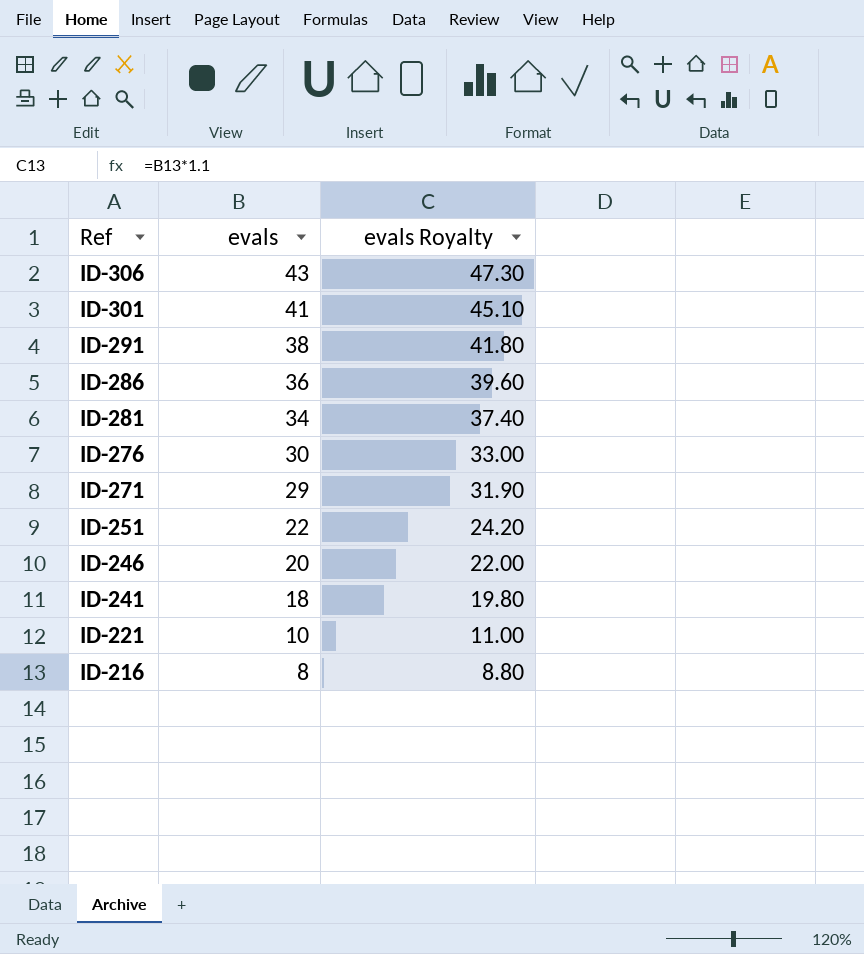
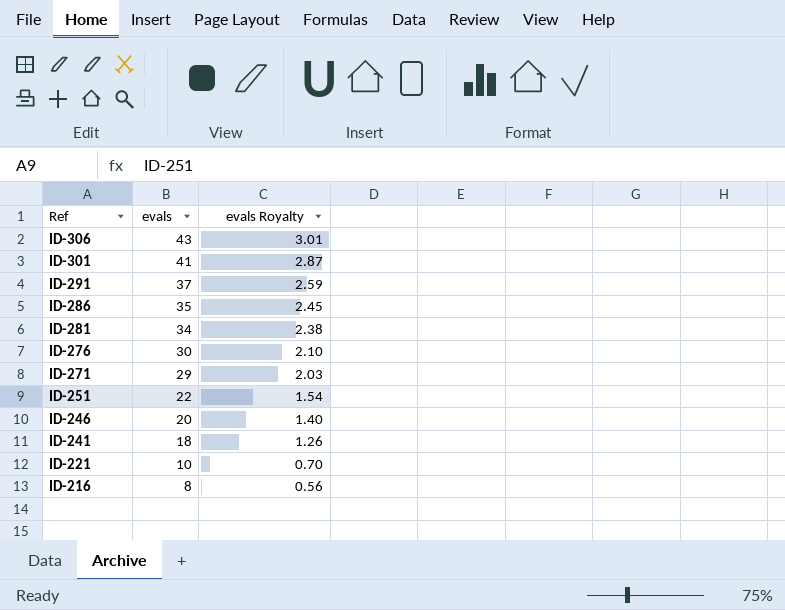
column evals Royalty | formula: [evals] * 1.1 -> [evals] * 0.07
ID-291 | evals: 38 -> 37
ID-286 | evals: 36 -> 35

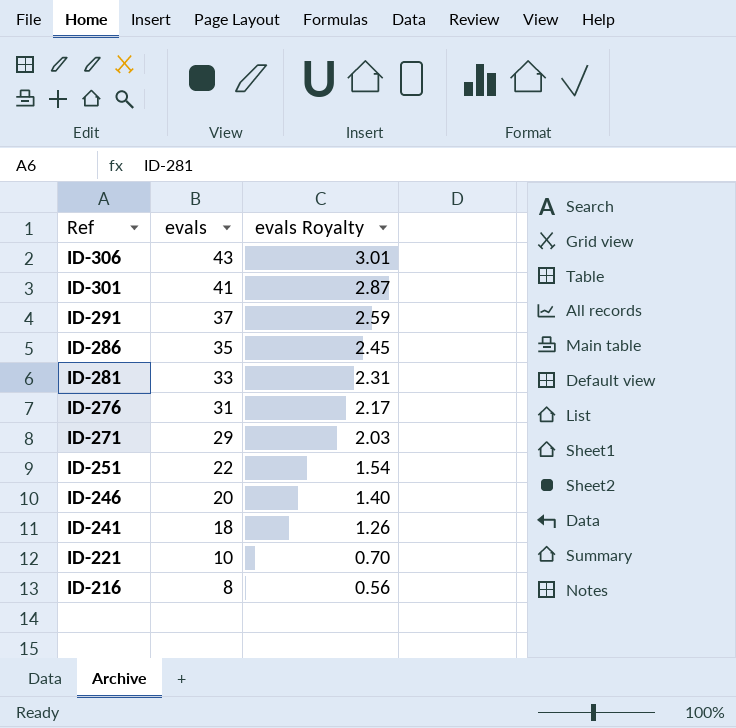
ID-281 | evals: 34 -> 33
ID-281 | evals Royalty: 2.38 -> 2.31
ID-276 | evals: 30 -> 31
ID-276 | evals Royalty: 2.10 -> 2.17

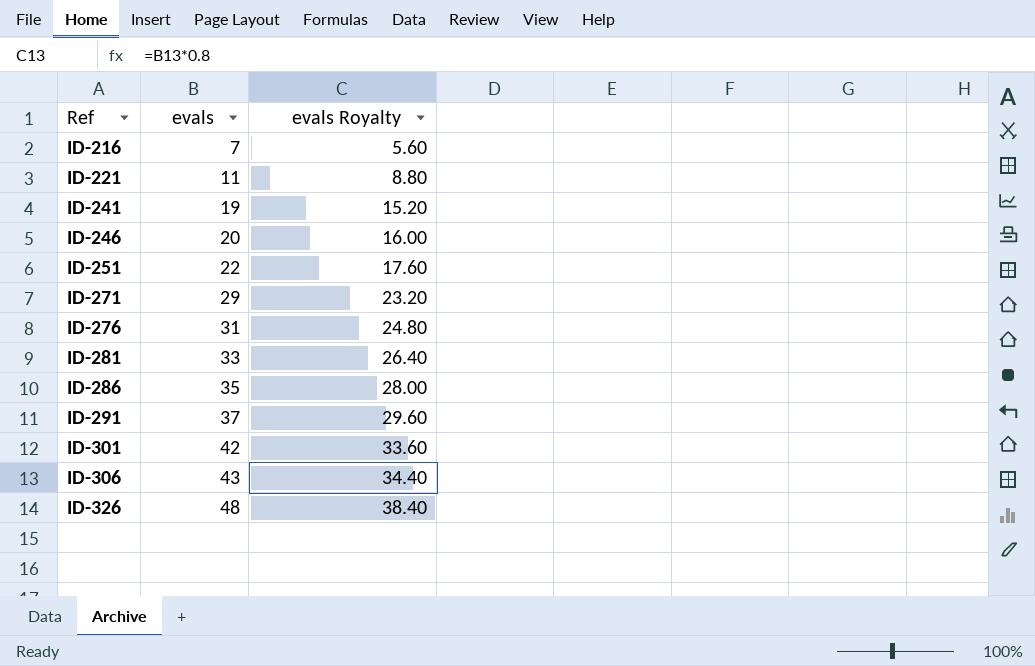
row order: Ref descending -> Ref ascending
column evals Royalty | formula: [evals] * 0.07 -> [evals] * 0.8
ID-216 | evals: 8 -> 7
ID-221 | evals: 10 -> 11
ID-241 | evals: 18 -> 19
ID-301 | evals: 41 -> 42
row ID-326: none -> 48 | 38.40

